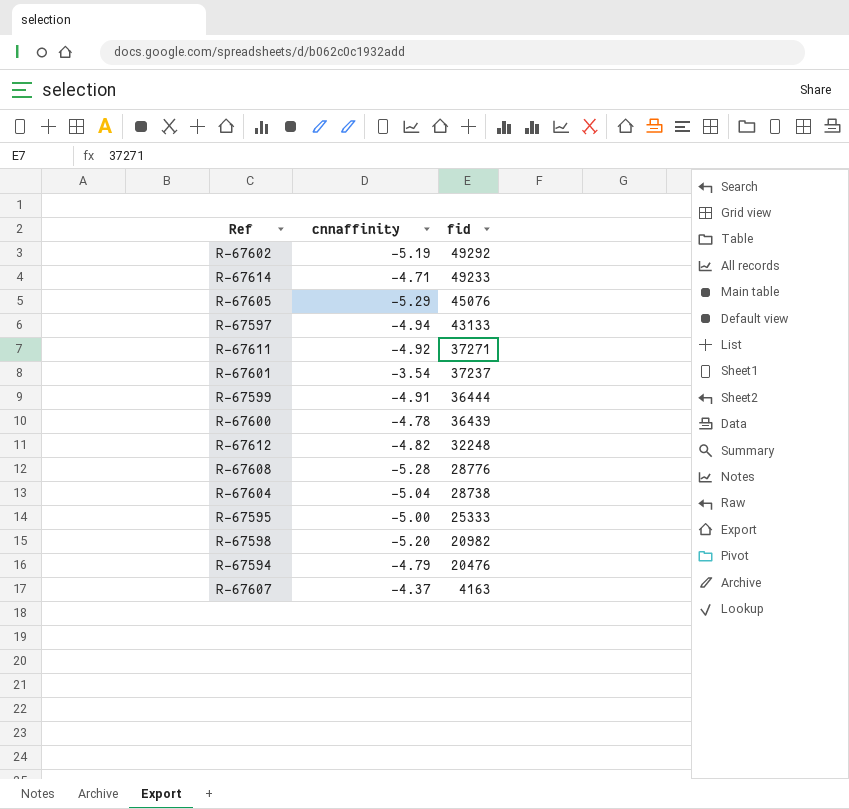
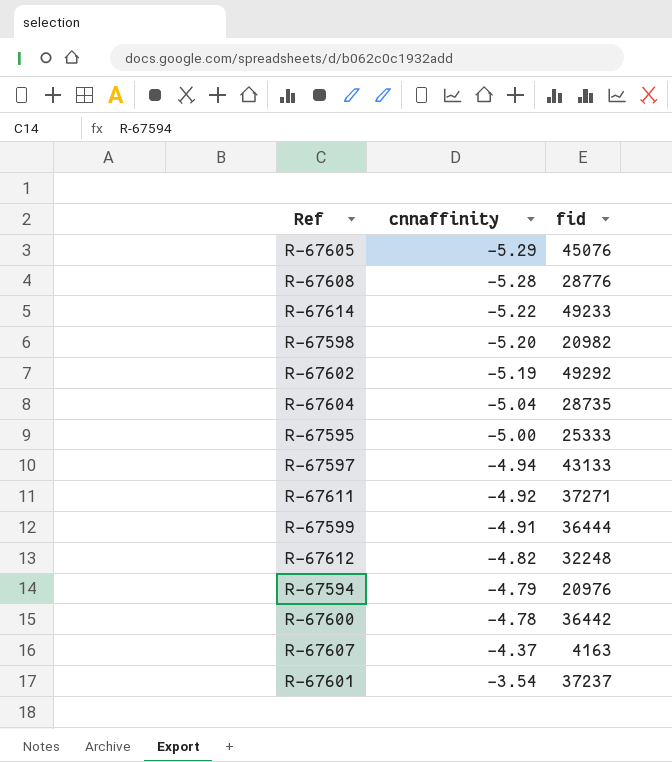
row order: fid descending -> cnnaffinity ascending
R-67614 | cnnaffinity: -4.71 -> -5.22
R-67604 | fid: 28738 -> 28735
R-67594 | fid: 20476 -> 20976
R-67600 | fid: 36439 -> 36442

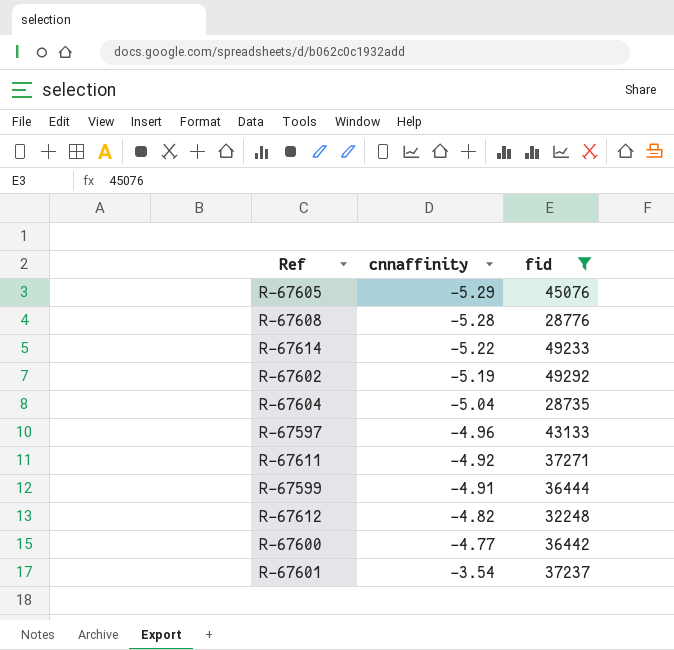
filter: none -> fid >= 28735
R-67597 | cnnaffinity: -4.94 -> -4.96
R-67600 | cnnaffinity: -4.78 -> -4.77

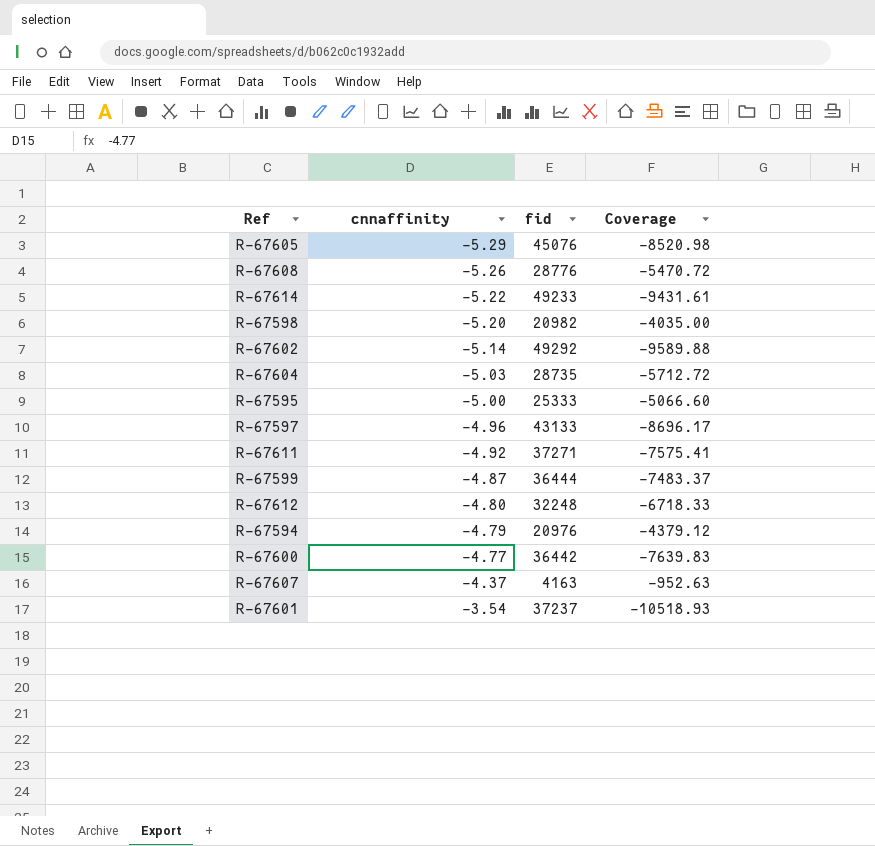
filter: fid >= 28735 -> none
column Coverage | formula: none -> [fid] / [cnnaffinity]
R-67608 | cnnaffinity: -5.28 -> -5.26
R-67602 | cnnaffinity: -5.19 -> -5.14
R-67604 | cnnaffinity: -5.04 -> -5.03
R-67599 | cnnaffinity: -4.91 -> -4.87
R-67612 | cnnaffinity: -4.82 -> -4.80

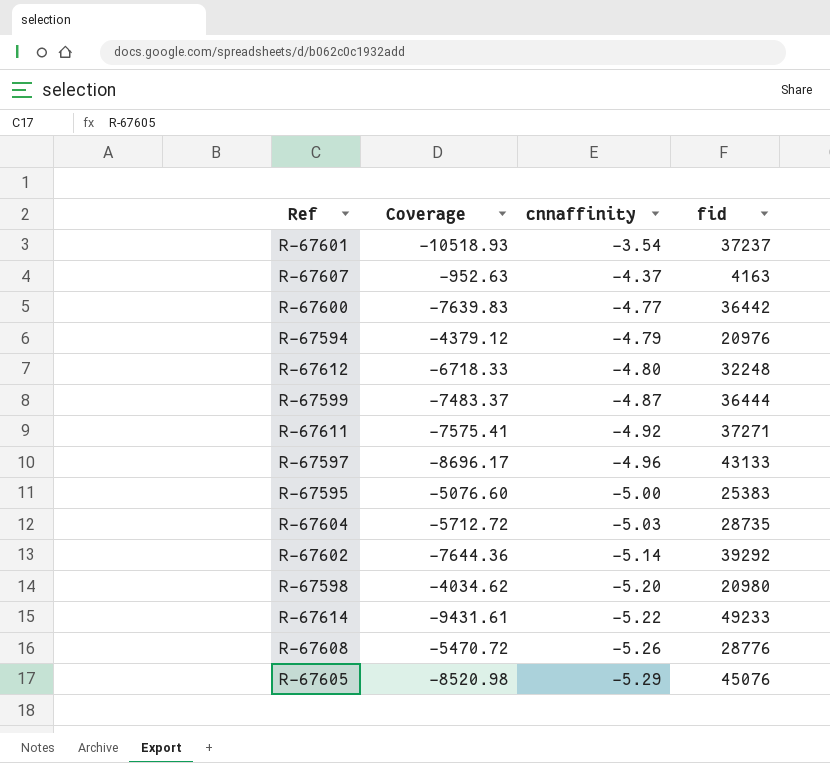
row order: cnnaffinity ascending -> cnnaffinity descending
column Coverage | position: 4 -> 2
R-67595 | Coverage: -5066.60 -> -5076.60
R-67595 | fid: 25333 -> 25383
R-67602 | Coverage: -9589.88 -> -7644.36
R-67602 | fid: 49292 -> 39292
R-67598 | Coverage: -4035.00 -> -4034.62
R-67598 | fid: 20982 -> 20980

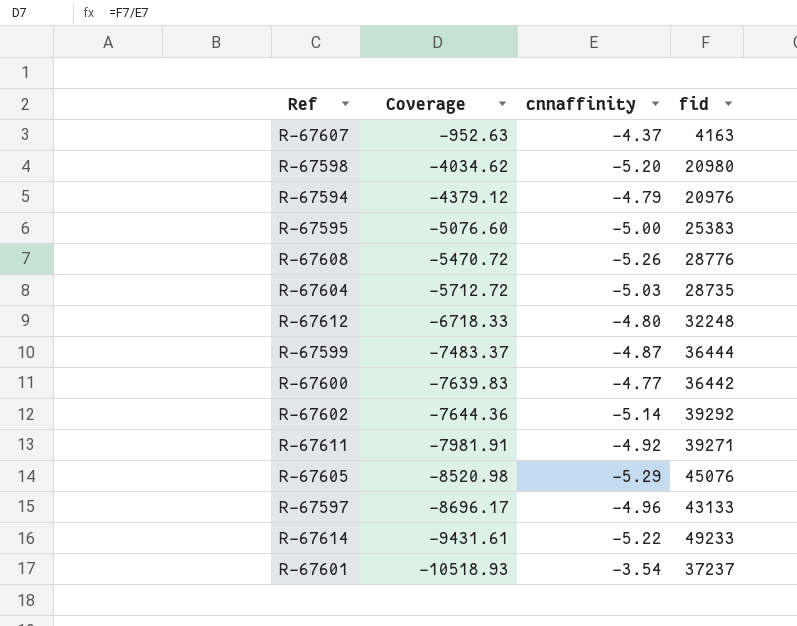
row order: cnnaffinity descending -> Coverage descending
R-67611 | Coverage: -7575.41 -> -7981.91
R-67611 | fid: 37271 -> 39271

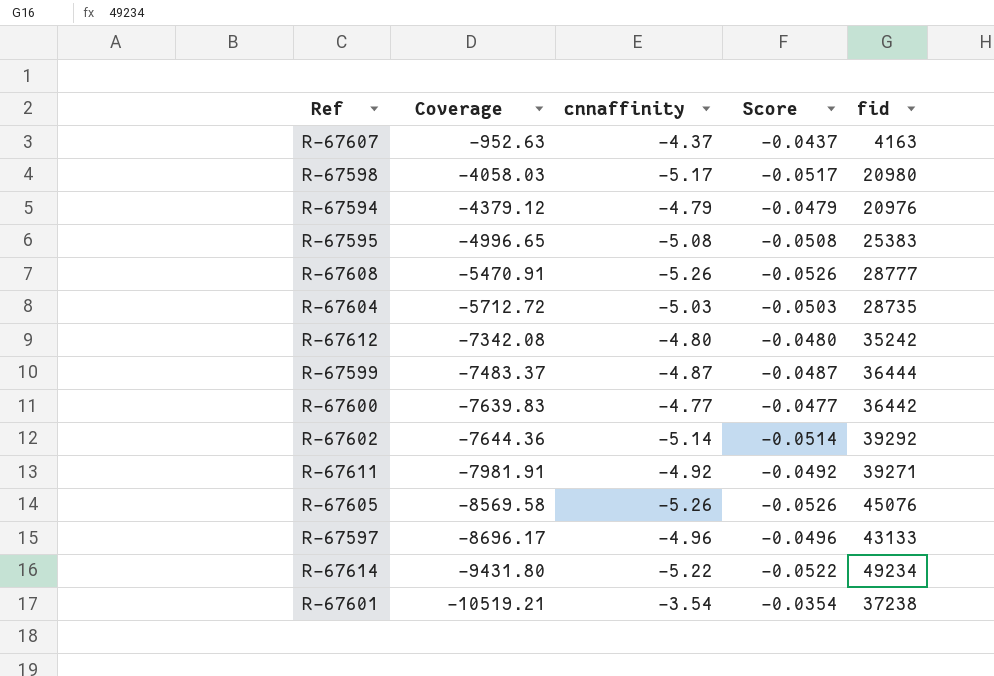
column Score | formula: none -> [cnnaffinity] * 0.01
R-67598 | Coverage: -4034.62 -> -4058.03
R-67598 | cnnaffinity: -5.20 -> -5.17
R-67595 | Coverage: -5076.60 -> -4996.65
R-67595 | cnnaffinity: -5.00 -> -5.08
R-67608 | Coverage: -5470.72 -> -5470.91
R-67608 | fid: 28776 -> 28777
R-67612 | Coverage: -6718.33 -> -7342.08
R-67612 | fid: 32248 -> 35242
R-67605 | Coverage: -8520.98 -> -8569.58
R-67605 | cnnaffinity: -5.29 -> -5.26
R-67614 | Coverage: -9431.61 -> -9431.80
R-67614 | fid: 49233 -> 49234
R-67601 | Coverage: -10518.93 -> -10519.21
R-67601 | fid: 37237 -> 37238

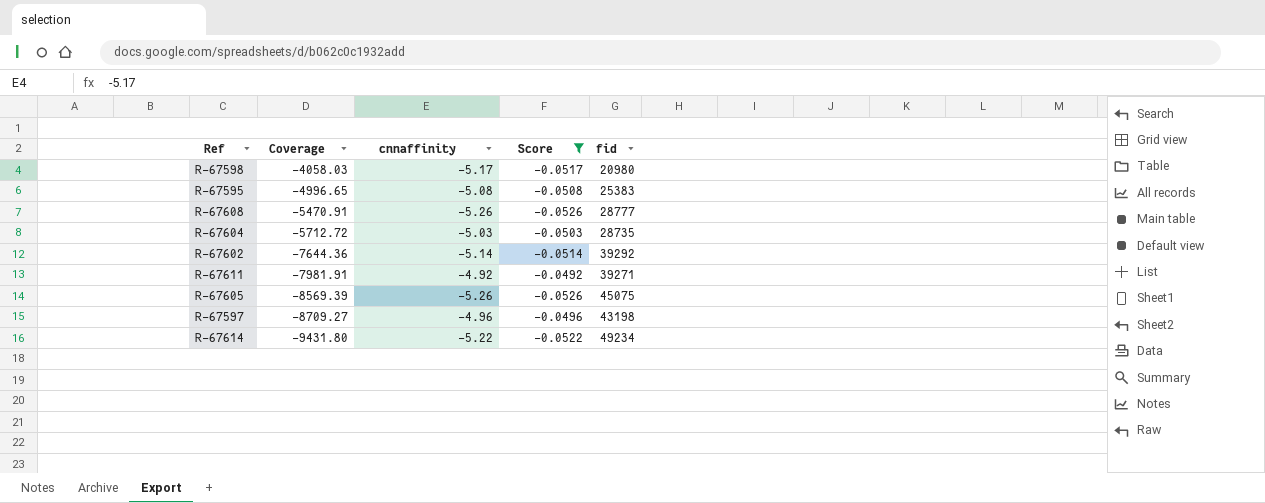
filter: none -> Score <= -0.0492
R-67605 | Coverage: -8569.58 -> -8569.39
R-67605 | fid: 45076 -> 45075
R-67597 | Coverage: -8696.17 -> -8709.27
R-67597 | fid: 43133 -> 43198

